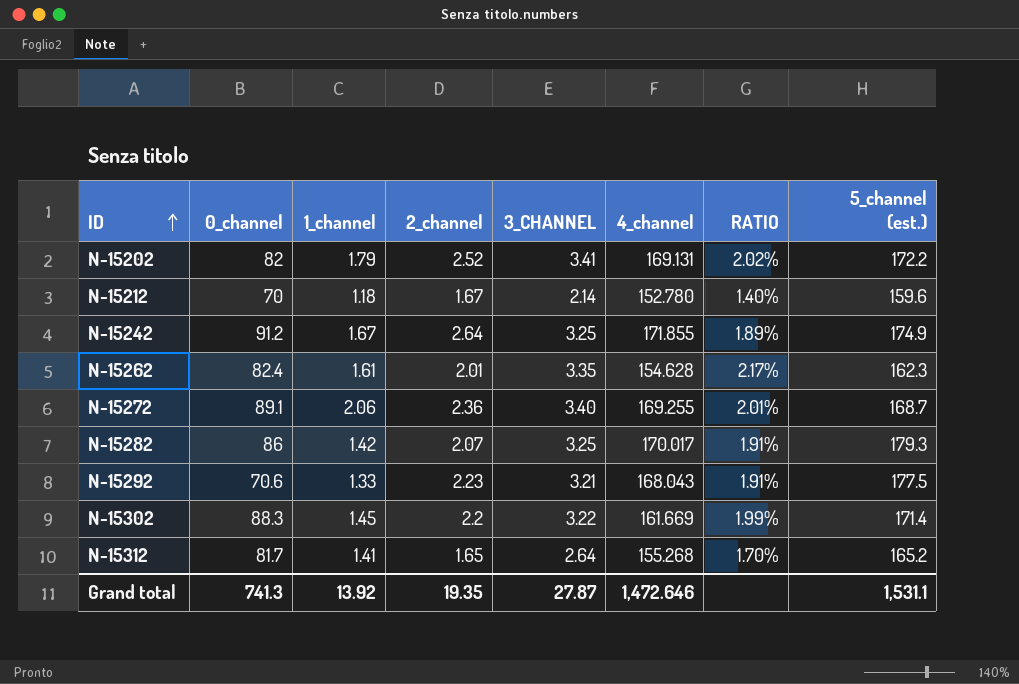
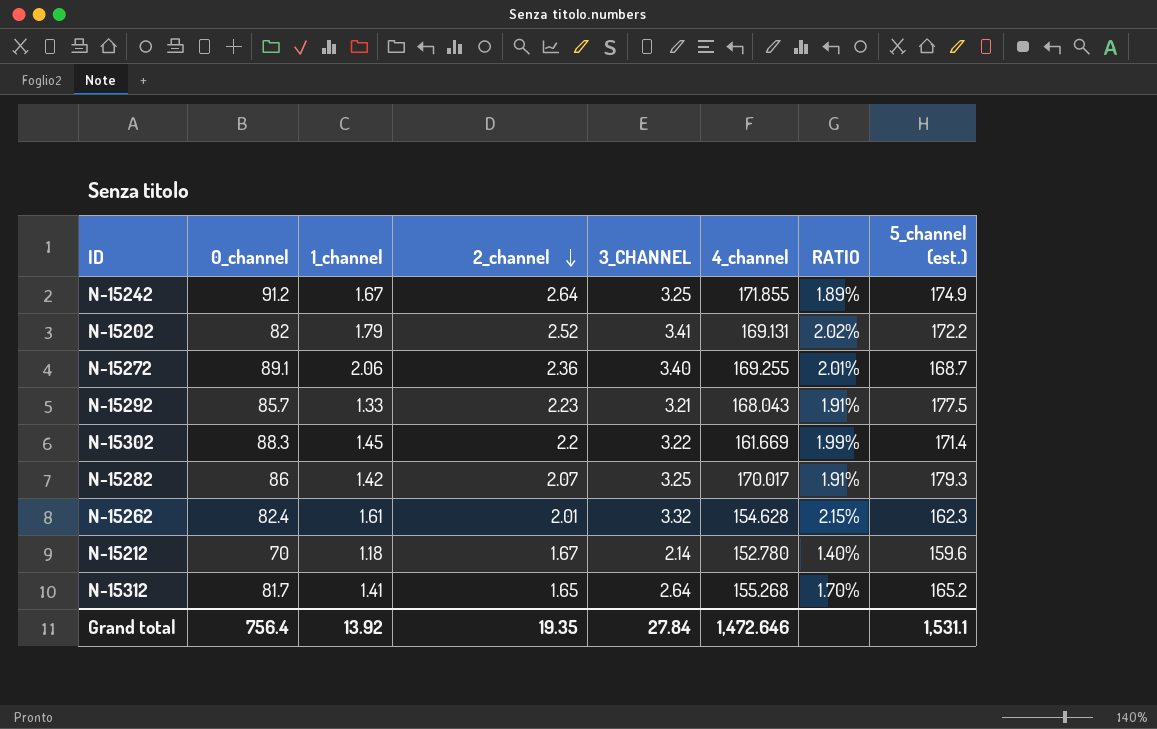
row order: ID ascending -> 2_channel descending
N-15292 | 0_channel: 70.6 -> 85.7
N-15262 | 3_CHANNEL: 3.35 -> 3.32
N-15262 | RATIO: 2.17% -> 2.15%
Grand total | 0_channel: 741.3 -> 756.4
Grand total | 3_CHANNEL: 27.87 -> 27.84

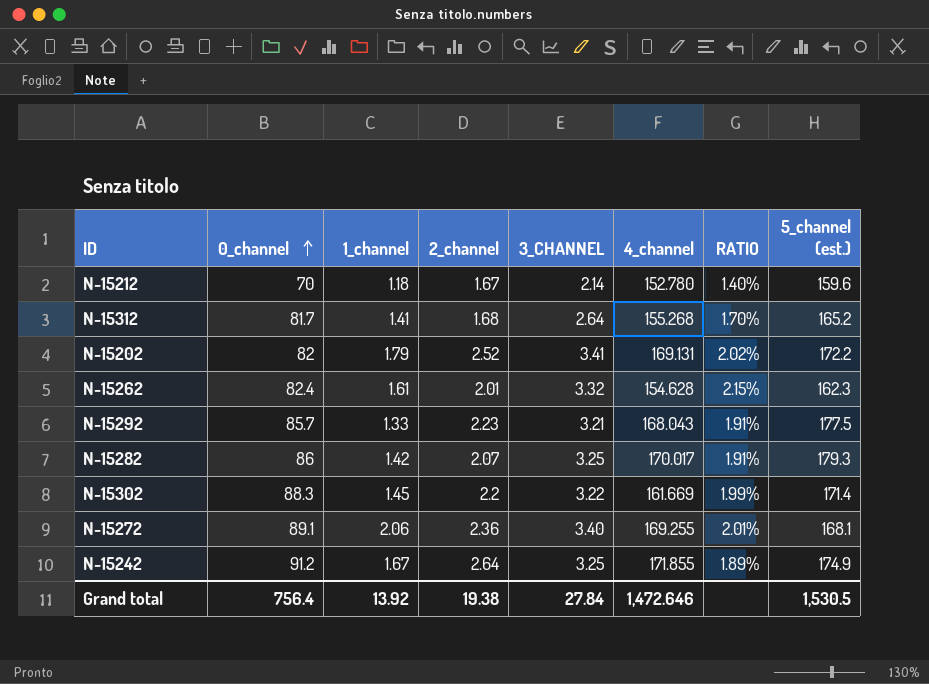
row order: 2_channel descending -> 0_channel ascending
N-15312 | 2_channel: 1.65 -> 1.68
N-15272 | 5_channel (est.): 168.7 -> 168.1
Grand total | 2_channel: 19.35 -> 19.38
Grand total | 5_channel (est.): 1,531.1 -> 1,530.5

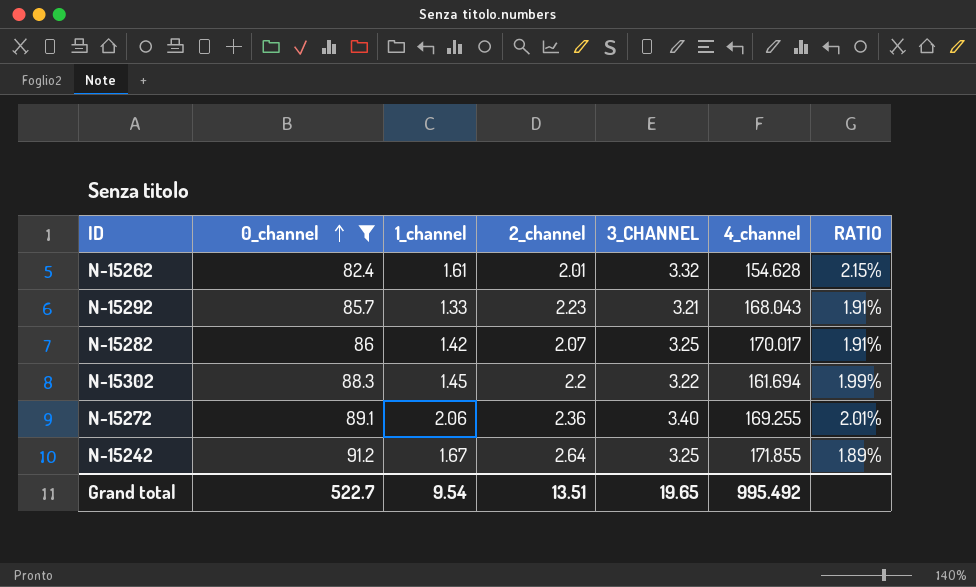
filter: none -> 0_channel >= 82.4
column 5_channel (est.) | position: 8 -> none
N-15302 | 4_channel: 161.669 -> 161.694
Grand total | 0_channel: 756.4 -> 522.7
Grand total | 1_channel: 13.92 -> 9.54
Grand total | 2_channel: 19.38 -> 13.51
Grand total | 3_CHANNEL: 27.84 -> 19.65
Grand total | 4_channel: 1,472.646 -> 995.492

